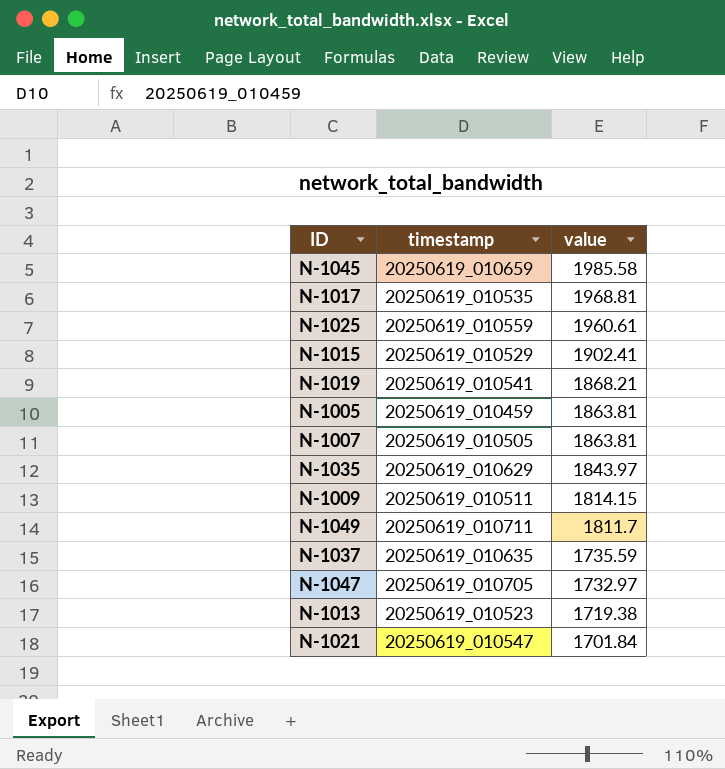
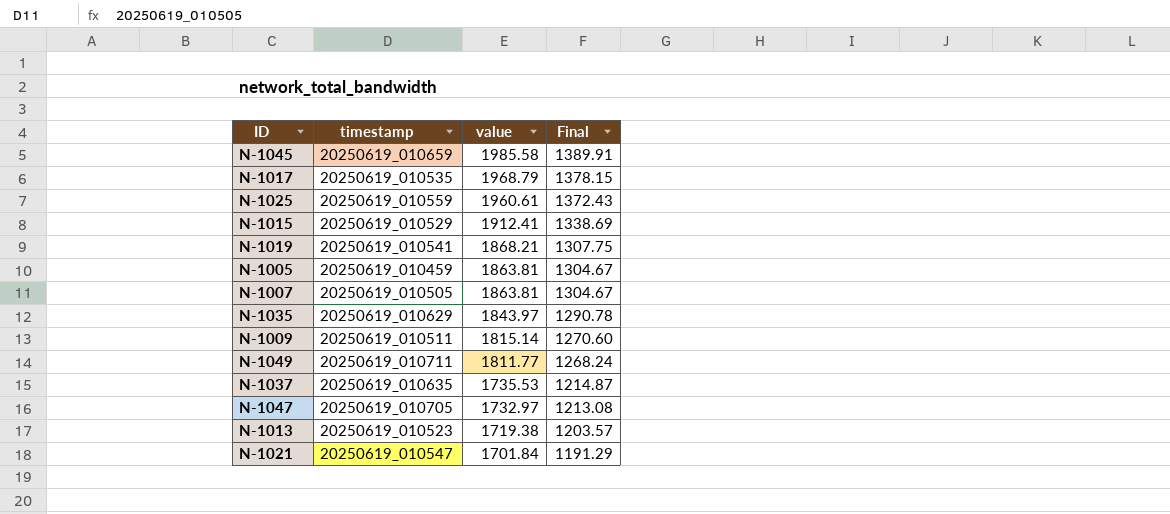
column Final | formula: none -> [value] * 0.7
N-1017 | value: 1968.81 -> 1968.79
N-1015 | value: 1902.41 -> 1912.41
N-1009 | value: 1814.15 -> 1815.14
N-1049 | value: 1811.7 -> 1811.77
N-1037 | value: 1735.59 -> 1735.53

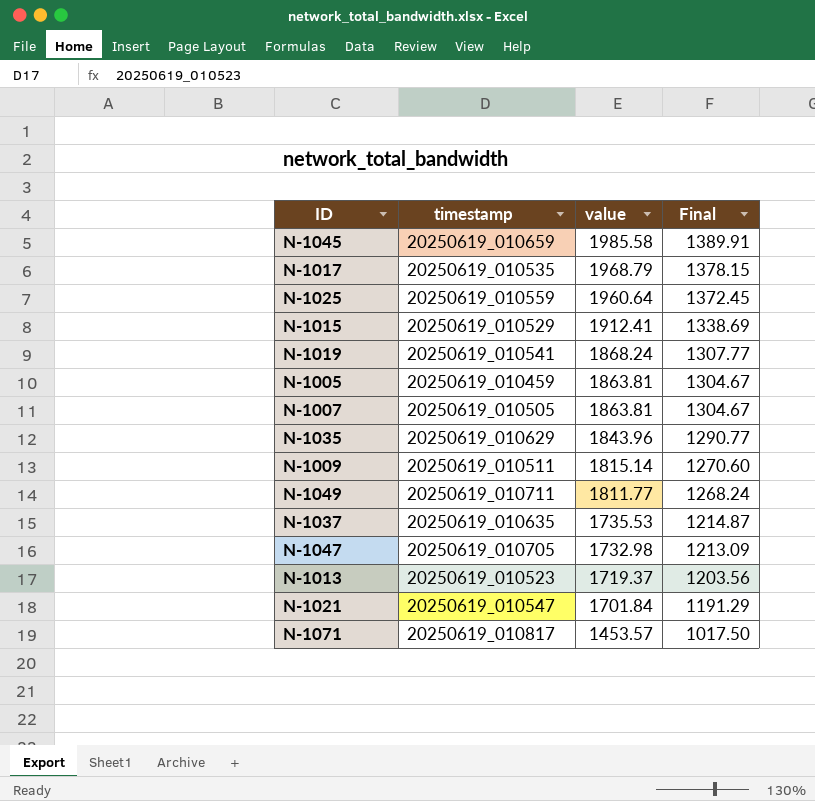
N-1025 | value: 1960.61 -> 1960.64
N-1025 | Final: 1372.43 -> 1372.45
N-1019 | value: 1868.21 -> 1868.24
N-1019 | Final: 1307.75 -> 1307.77
N-1035 | value: 1843.97 -> 1843.96
N-1035 | Final: 1290.78 -> 1290.77
N-1047 | value: 1732.97 -> 1732.98
N-1047 | Final: 1213.08 -> 1213.09
N-1013 | value: 1719.38 -> 1719.37
N-1013 | Final: 1203.57 -> 1203.56
row N-1071: none -> 20250619_010817 | 1453.57 | 1017.50

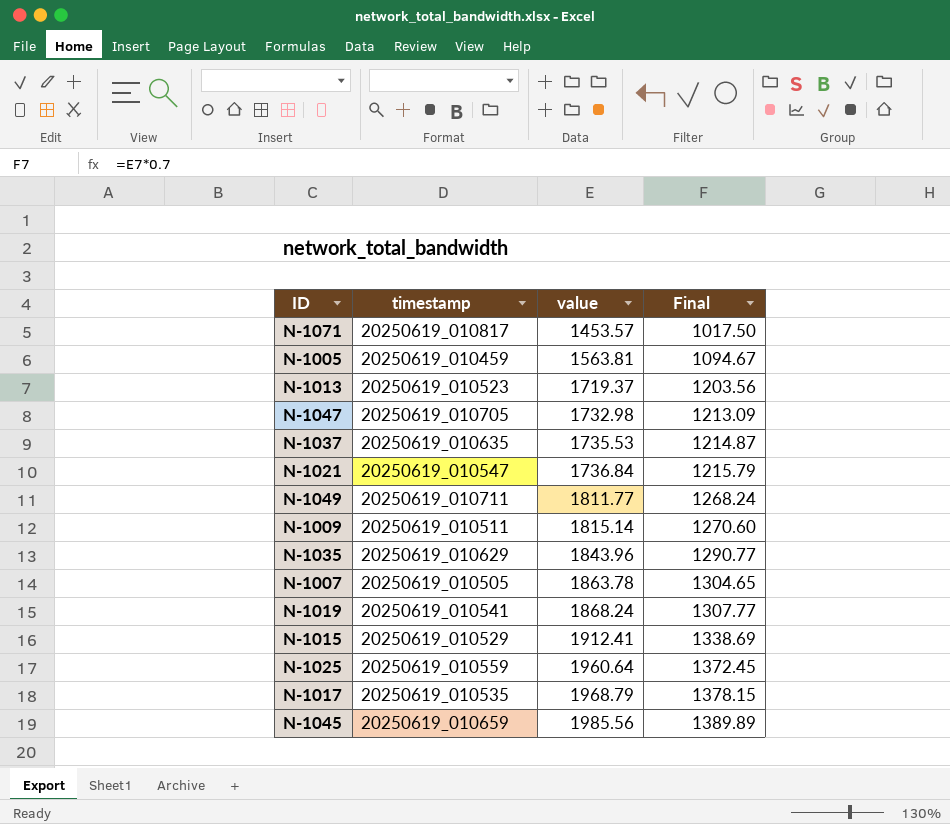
row order: value descending -> value ascending
N-1005 | value: 1863.81 -> 1563.81
N-1005 | Final: 1304.67 -> 1094.67
N-1021 | value: 1701.84 -> 1736.84
N-1021 | Final: 1191.29 -> 1215.79
N-1007 | value: 1863.81 -> 1863.78
N-1007 | Final: 1304.67 -> 1304.65
N-1045 | value: 1985.58 -> 1985.56
N-1045 | Final: 1389.91 -> 1389.89

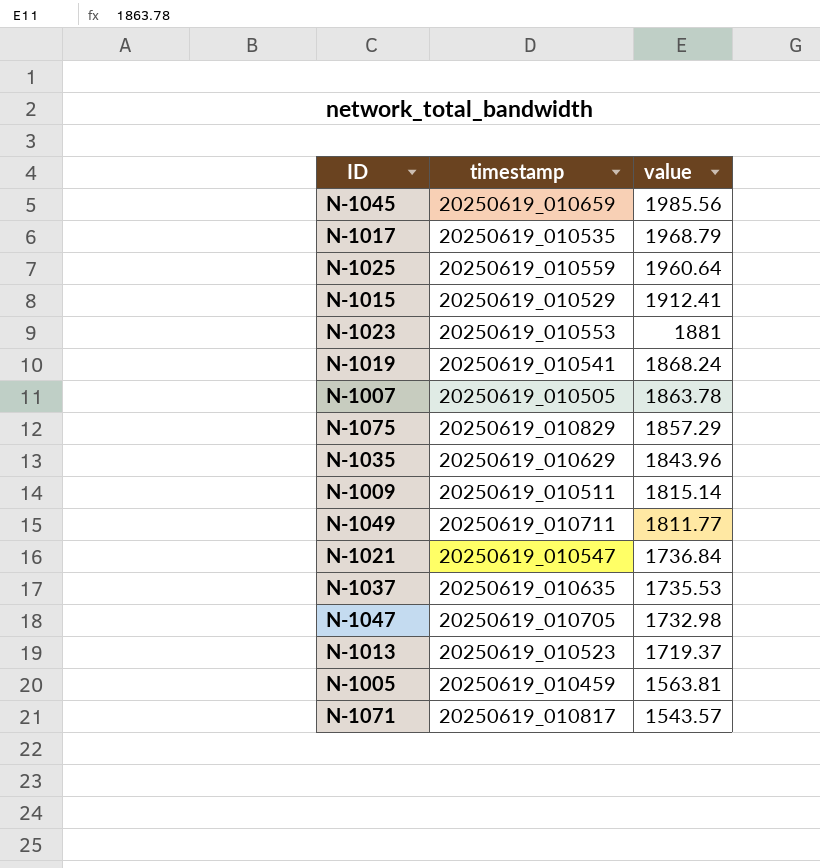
row order: value ascending -> value descending
column Final | formula: [value] * 0.7 -> none
row N-1023: none -> 20250619_010553 | 1881
row N-1075: none -> 20250619_010829 | 1857.29
N-1071 | value: 1453.57 -> 1543.57

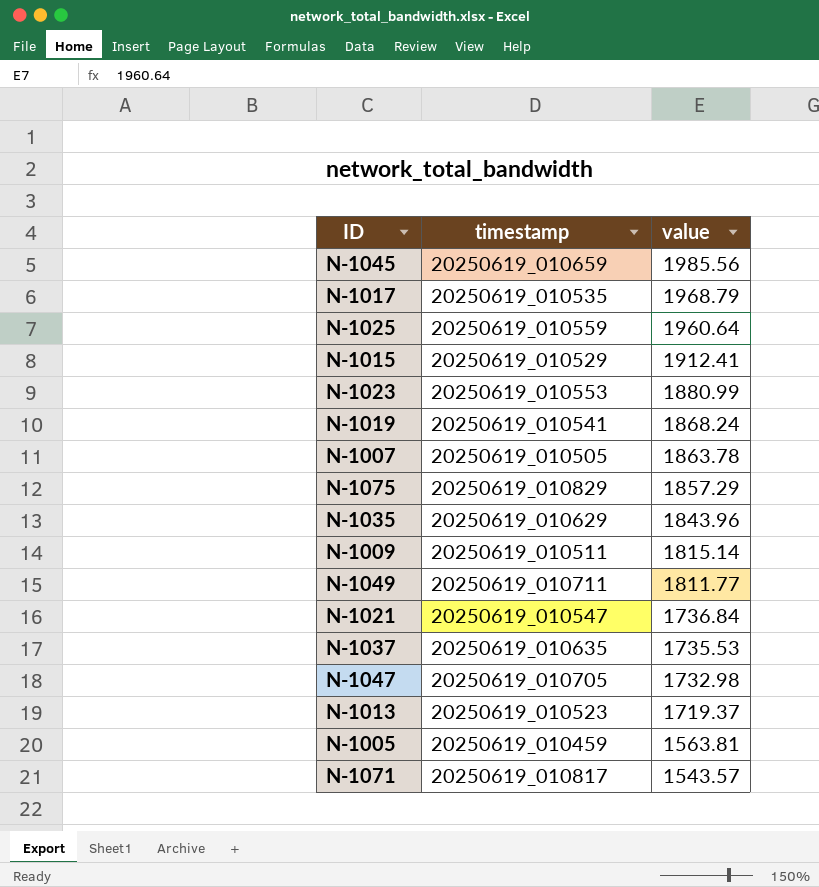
N-1023 | value: 1881 -> 1880.99

